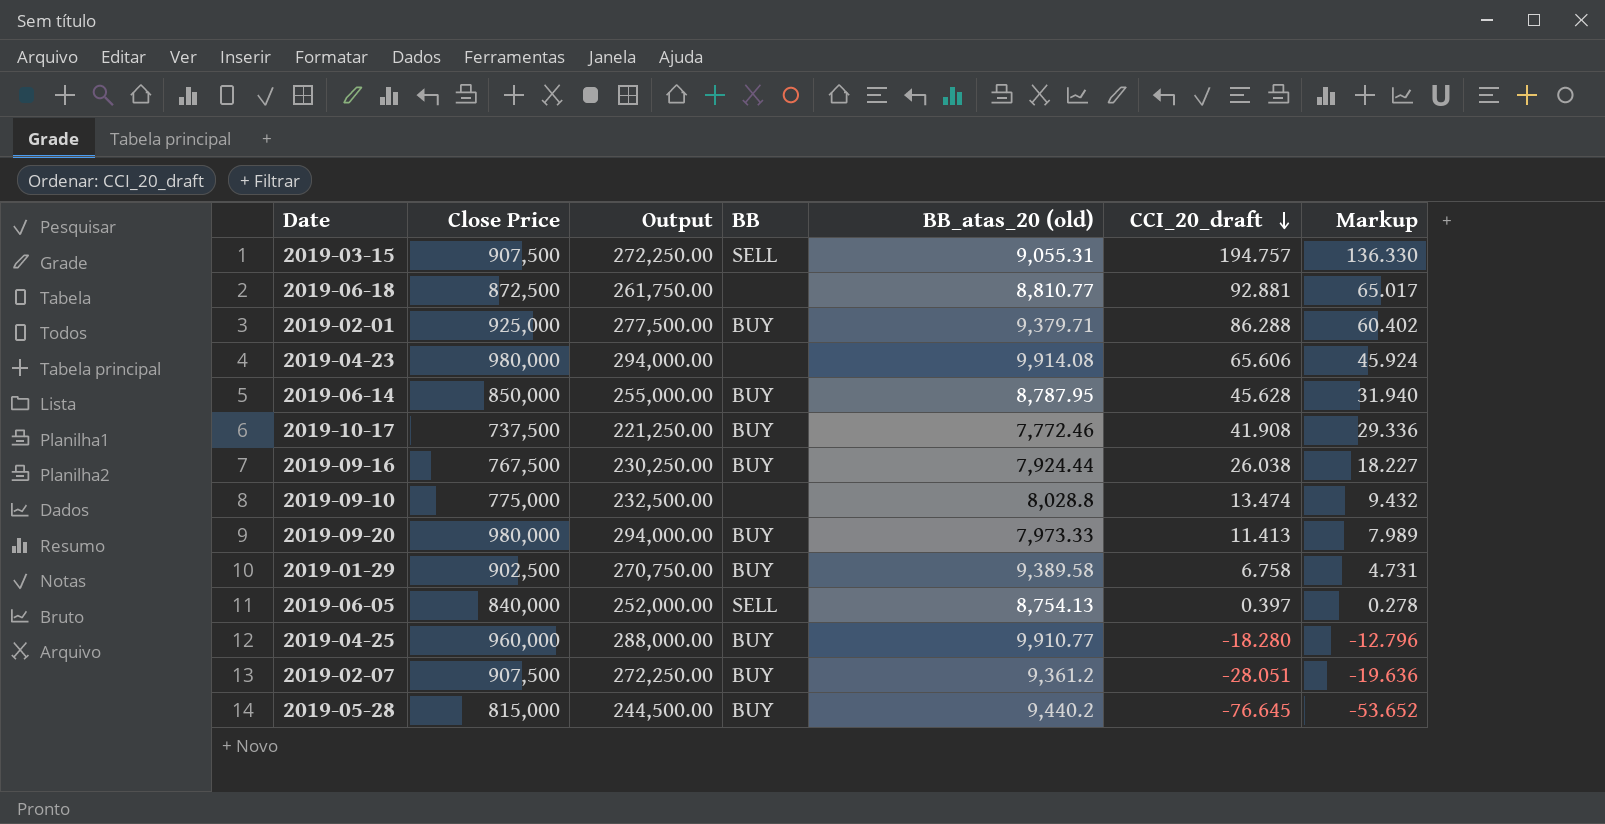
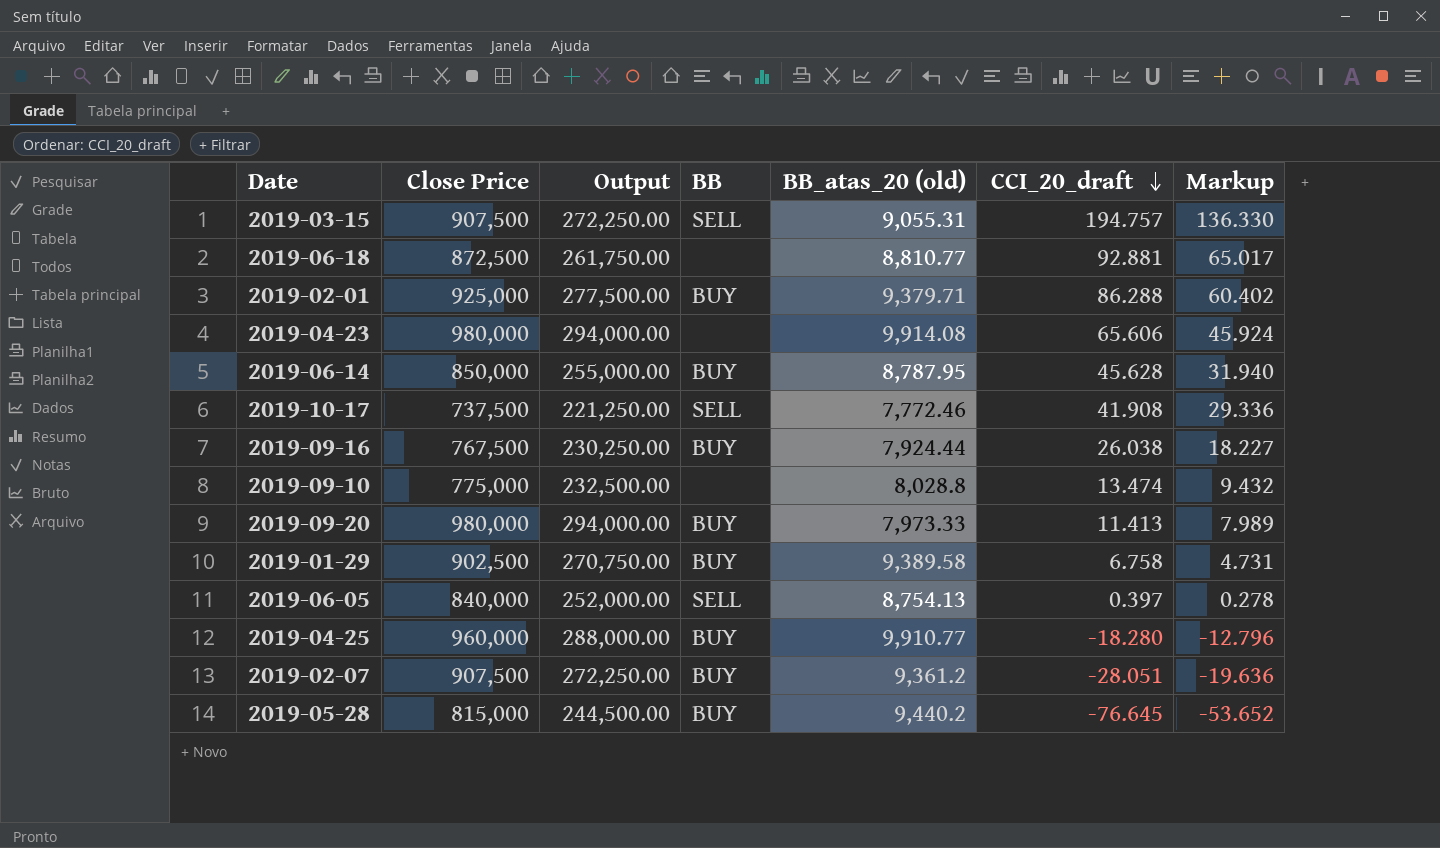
2019-10-17 | BB: BUY -> SELL

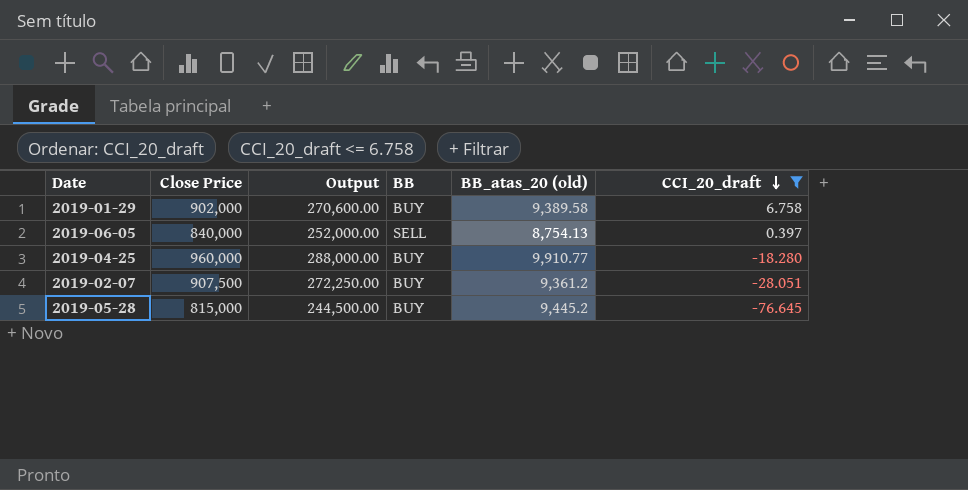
filter: none -> CCI_20_draft <= 6.758
column Markup | formula: [CCI_20_draft] * 0.7 -> none
2019-01-29 | Close Price: 902,500 -> 902,000
2019-01-29 | Output: 270,750.00 -> 270,600.00
2019-05-28 | BB_atas_20 (old): 9,440.2 -> 9,445.2

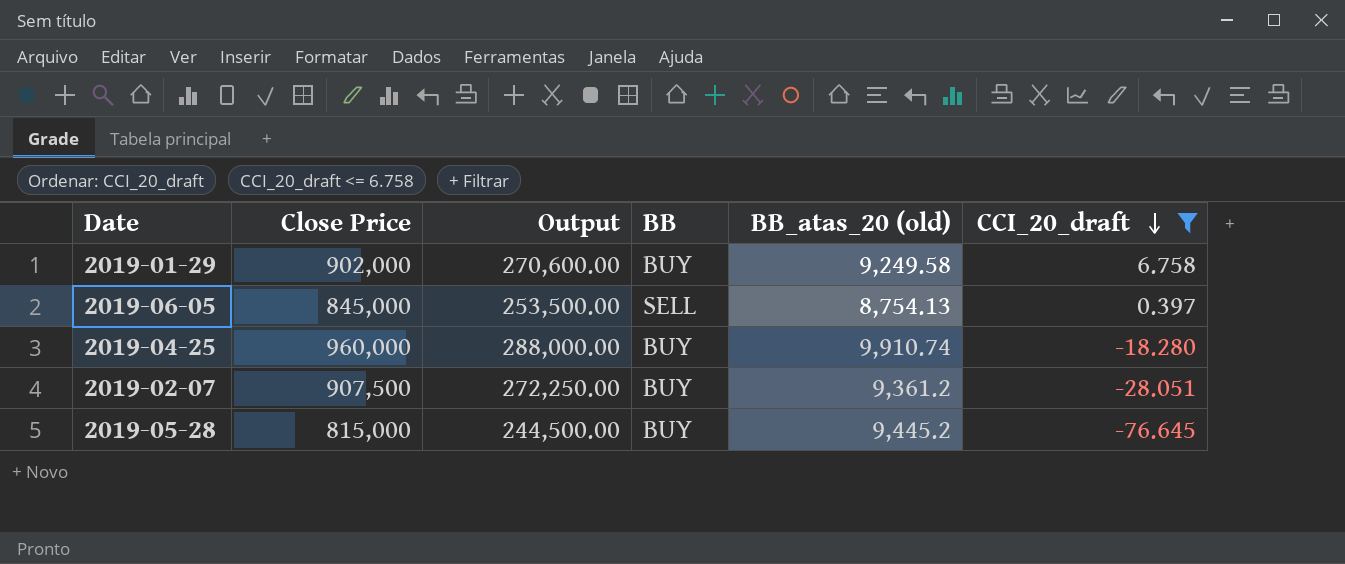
2019-01-29 | BB_atas_20 (old): 9,389.58 -> 9,249.58
2019-06-05 | Close Price: 840,000 -> 845,000
2019-06-05 | Output: 252,000.00 -> 253,500.00
2019-04-25 | BB_atas_20 (old): 9,910.77 -> 9,910.74

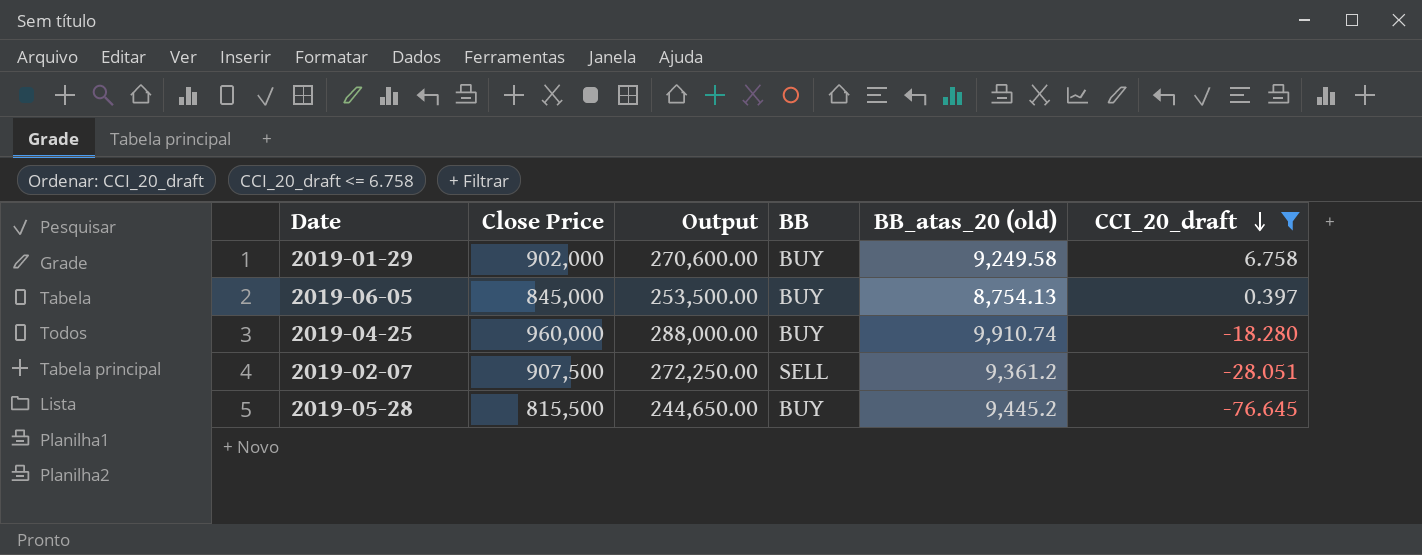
2019-06-05 | BB: SELL -> BUY
2019-02-07 | BB: BUY -> SELL
2019-05-28 | Close Price: 815,000 -> 815,500
2019-05-28 | Output: 244,500.00 -> 244,650.00

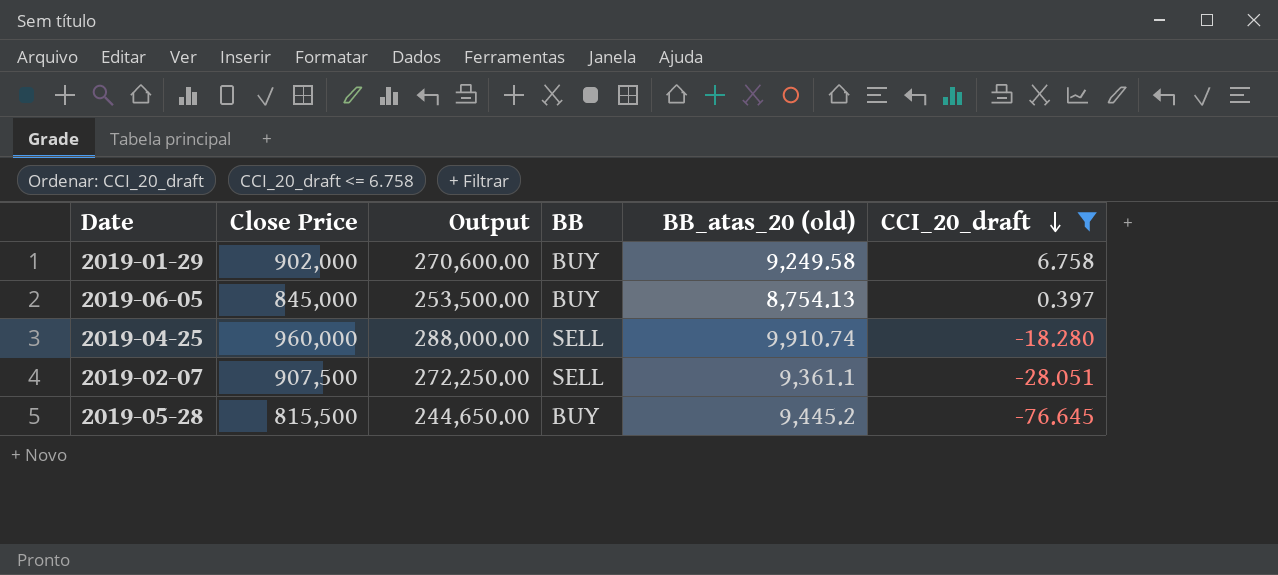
2019-04-25 | BB: BUY -> SELL
2019-02-07 | BB_atas_20 (old): 9,361.2 -> 9,361.1

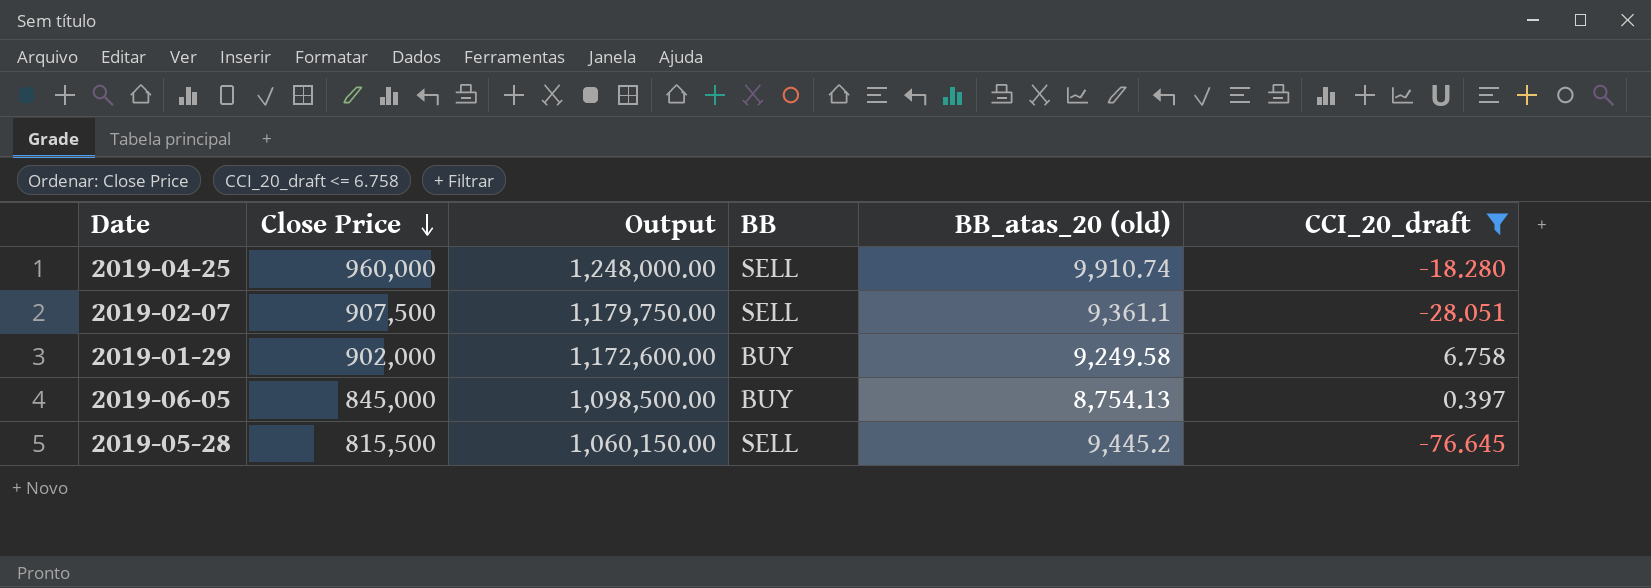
row order: CCI_20_draft descending -> Close Price descending
column Output | formula: [Close Price] * 0.3 -> [Close Price] * 1.3
2019-05-28 | BB: BUY -> SELL

